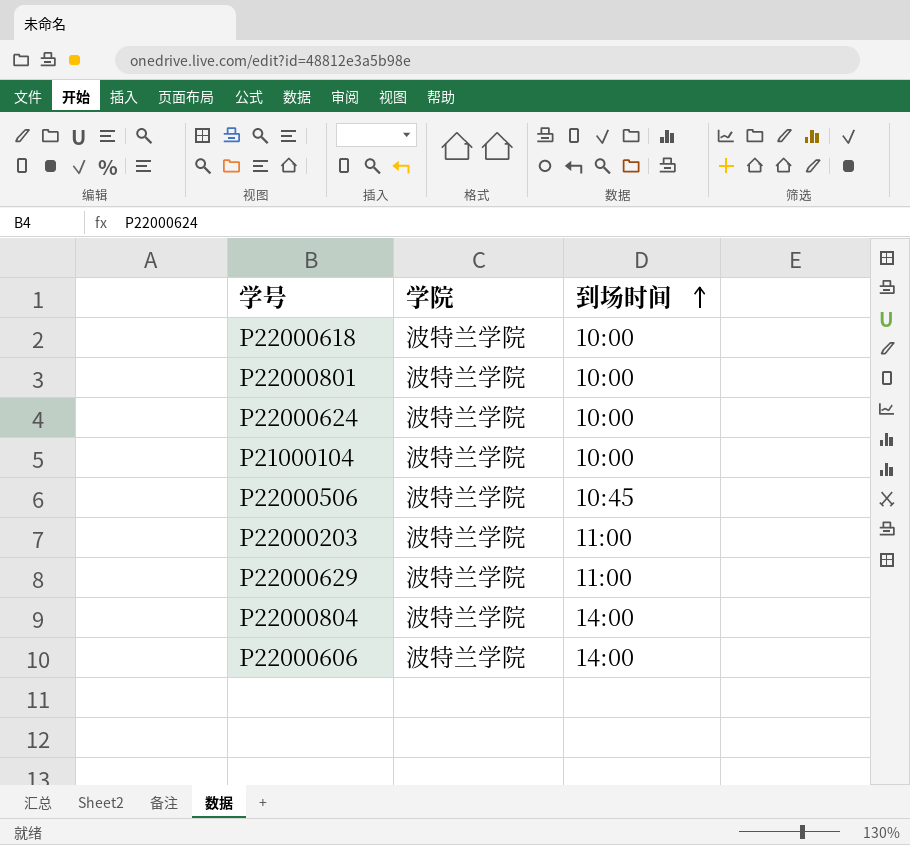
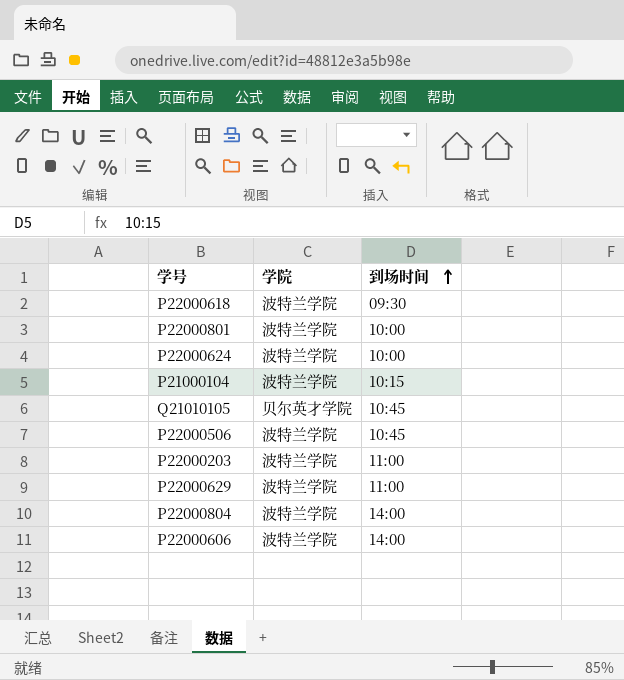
P22000618 | 到场时间: 10:00 -> 09:30
P21000104 | 到场时间: 10:00 -> 10:15
row Q21010105: none -> 贝尔英才学院 | 10:45

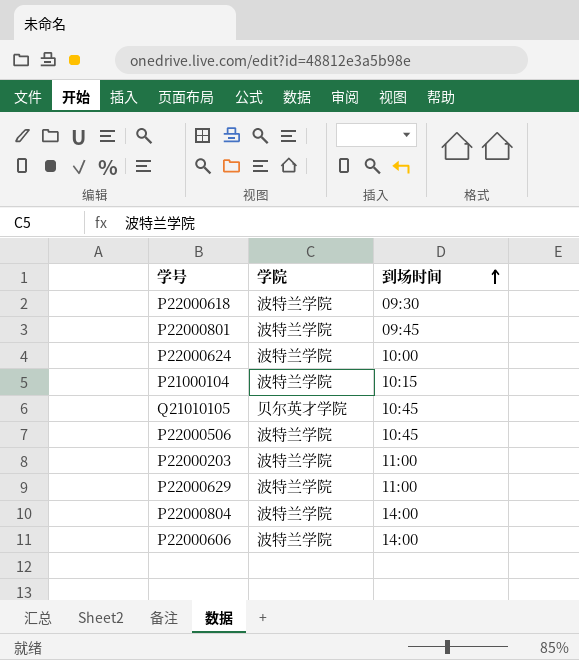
P22000801 | 到场时间: 10:00 -> 09:45

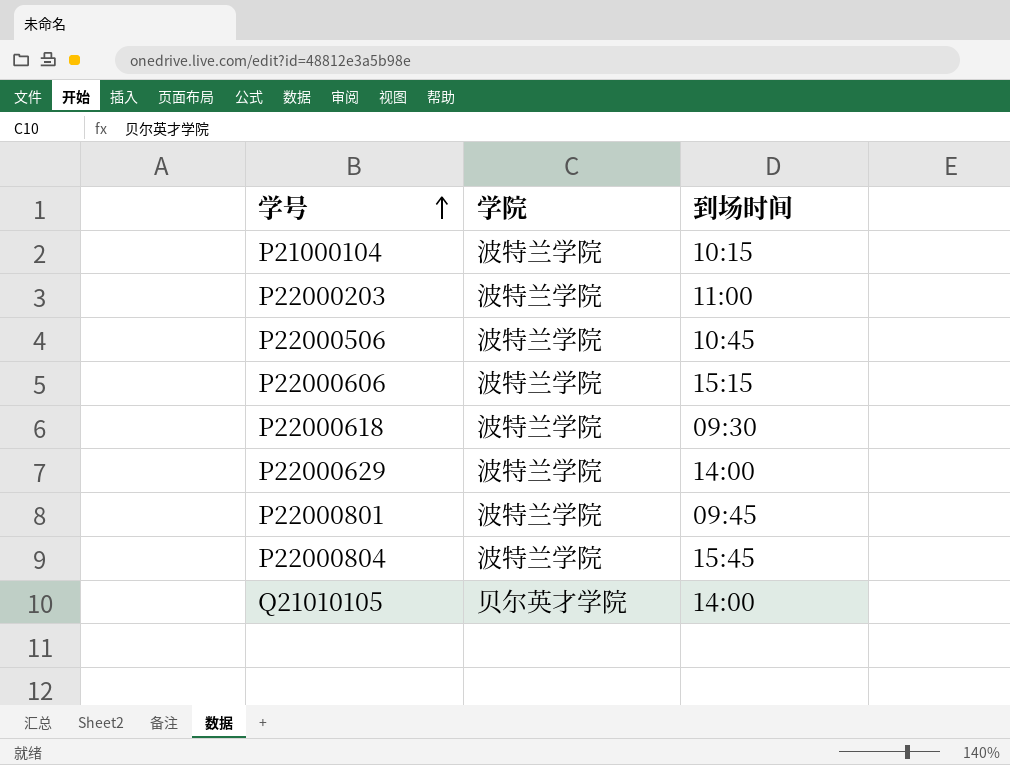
row order: 到场时间 ascending -> 学号 ascending
row P22000624: 波特兰学院 | 10:00 -> none
P22000606 | 到场时间: 14:00 -> 15:15
P22000629 | 到场时间: 11:00 -> 14:00
P22000804 | 到场时间: 14:00 -> 15:45
Q21010105 | 到场时间: 10:45 -> 14:00

